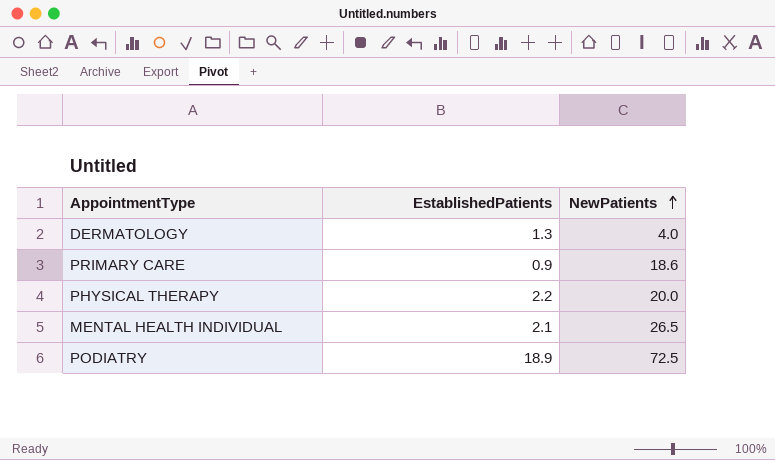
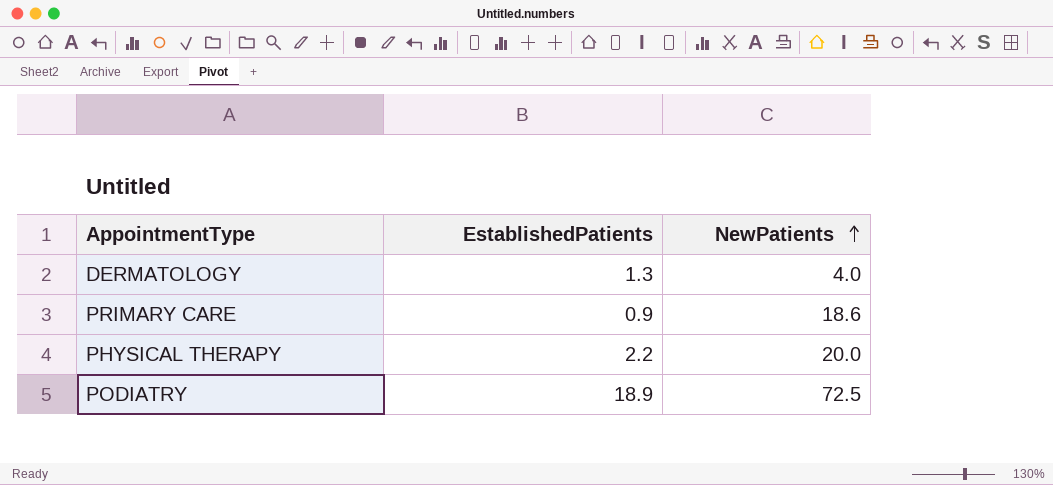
row MENTAL HEALTH INDIVIDUAL: 2.1 | 26.5 -> none

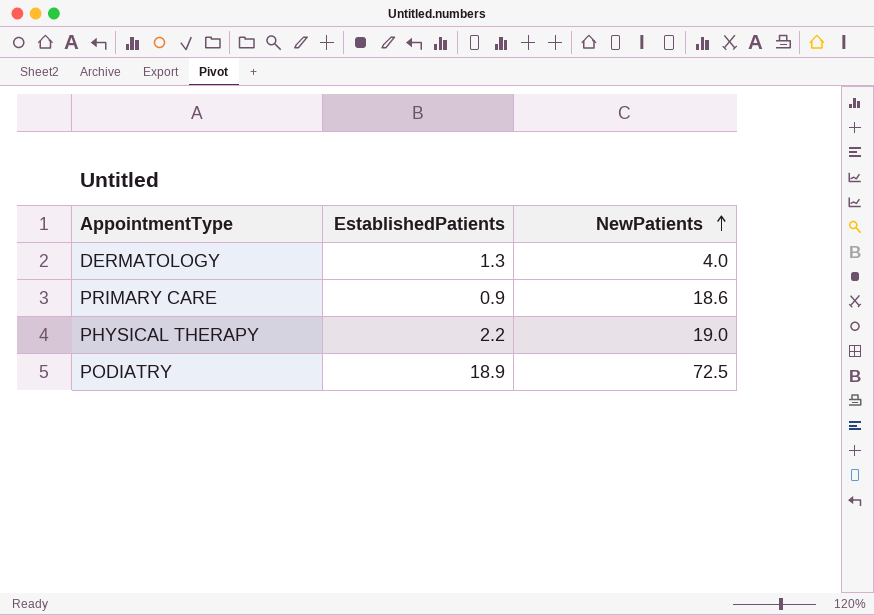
PHYSICAL THERAPY | NewPatients: 20.0 -> 19.0

